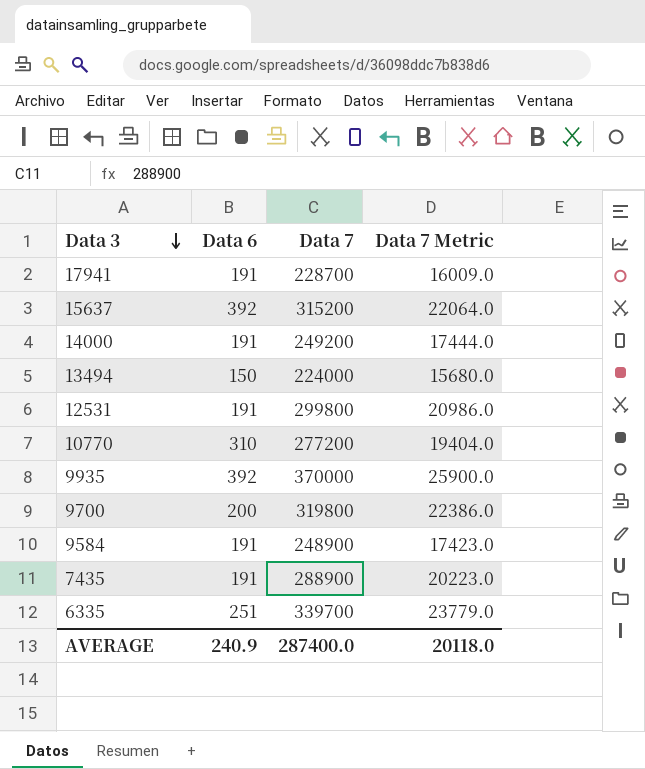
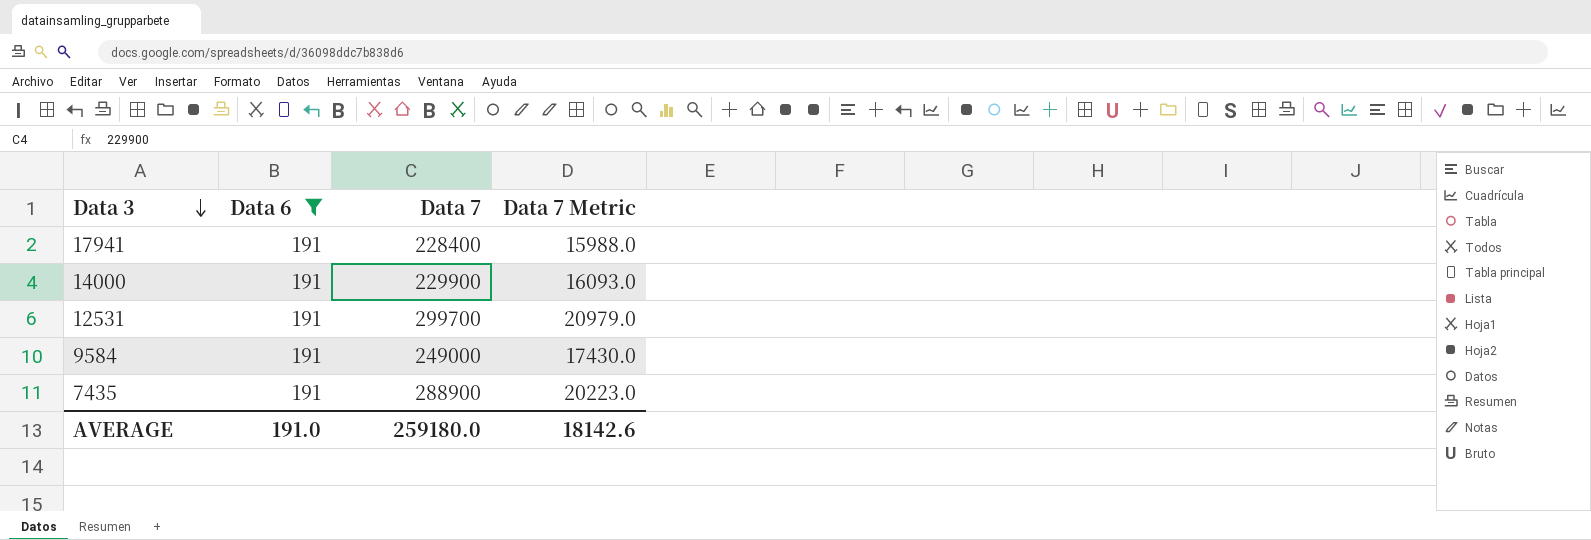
filter: none -> Data 6 = 191
17941 | Data 7: 228700 -> 228400
17941 | Data 7 Metric: 16009.0 -> 15988.0
14000 | Data 7: 249200 -> 229900
14000 | Data 7 Metric: 17444.0 -> 16093.0
12531 | Data 7: 299800 -> 299700
12531 | Data 7 Metric: 20986.0 -> 20979.0
9584 | Data 7: 248900 -> 249000
9584 | Data 7 Metric: 17423.0 -> 17430.0
AVERAGE | Data 6: 240.9 -> 191.0
AVERAGE | Data 7: 287400.0 -> 259180.0
AVERAGE | Data 7 Metric: 20118.0 -> 18142.6

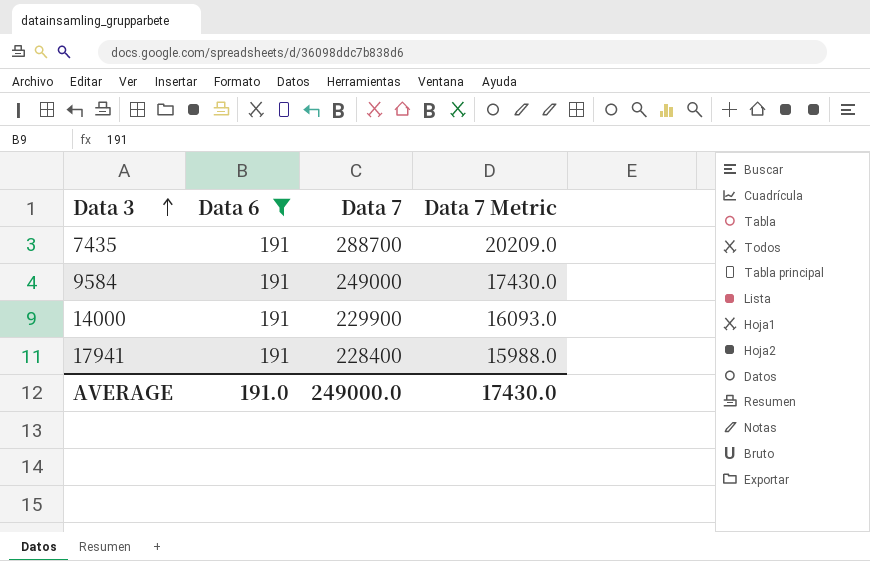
row order: Data 3 descending -> Data 3 ascending
row 12531: 191 | 299700 | 20979.0 -> none
7435 | Data 7: 288900 -> 288700
7435 | Data 7 Metric: 20223.0 -> 20209.0
AVERAGE | Data 7: 259180.0 -> 249000.0
AVERAGE | Data 7 Metric: 18142.6 -> 17430.0

